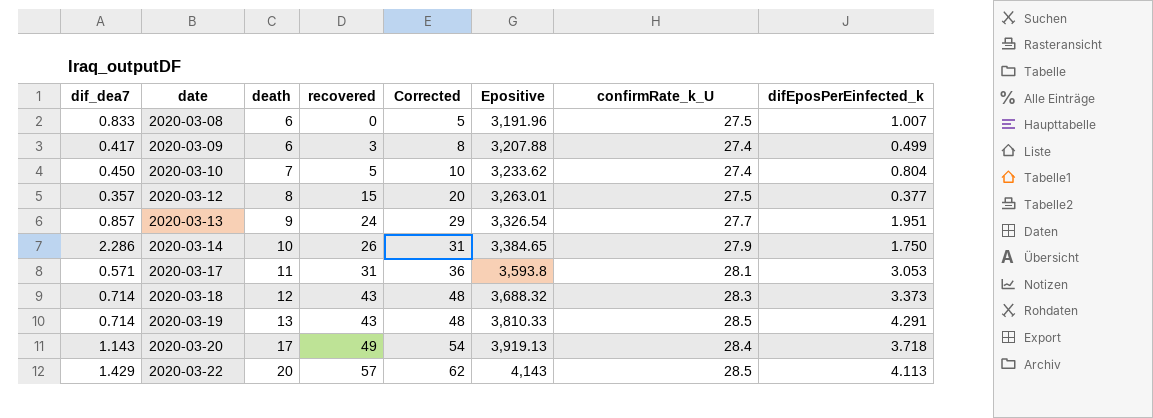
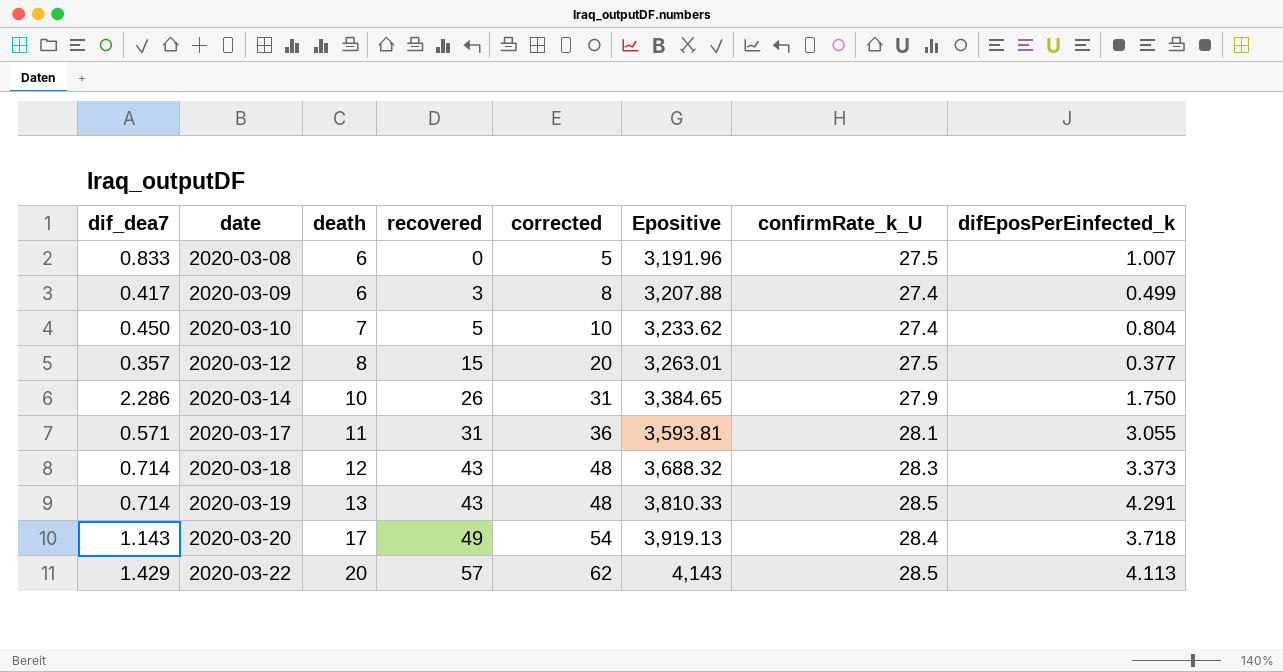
column name: Corrected -> corrected
row 2020-03-13: 0.857 | 9 | 24 | 29 | 3,326.54 | 27.7 | 1.951 -> none
2020-03-17 | Epositive: 3,593.8 -> 3,593.81
2020-03-17 | difEposPerEinfected_k: 3.053 -> 3.055

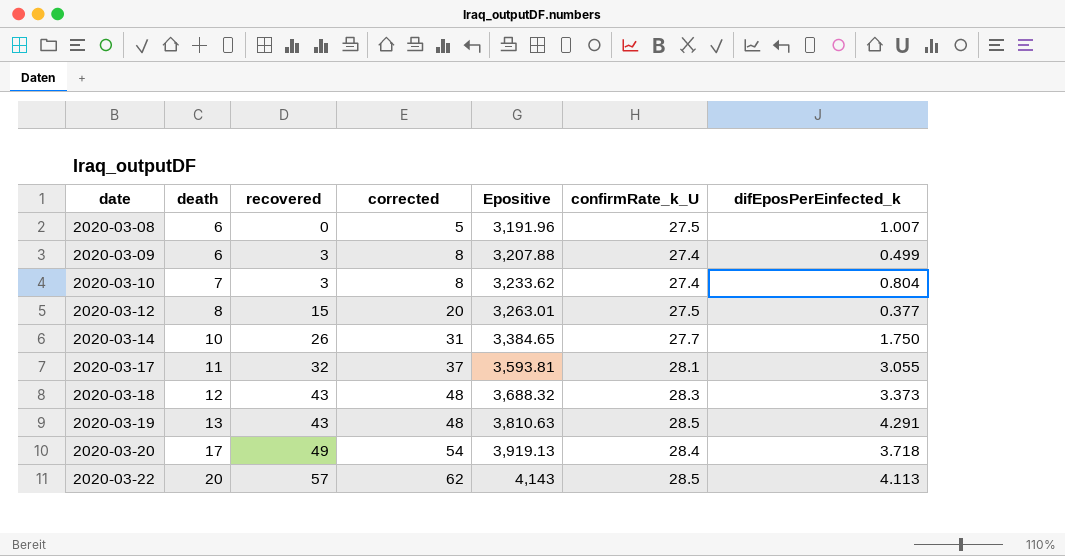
column dif_dea7 | position: 1 -> none
2020-03-10 | recovered: 5 -> 3
2020-03-10 | corrected: 10 -> 8
2020-03-14 | confirmRate_k_U: 27.9 -> 27.7
2020-03-17 | recovered: 31 -> 32
2020-03-17 | corrected: 36 -> 37
2020-03-19 | Epositive: 3,810.33 -> 3,810.63

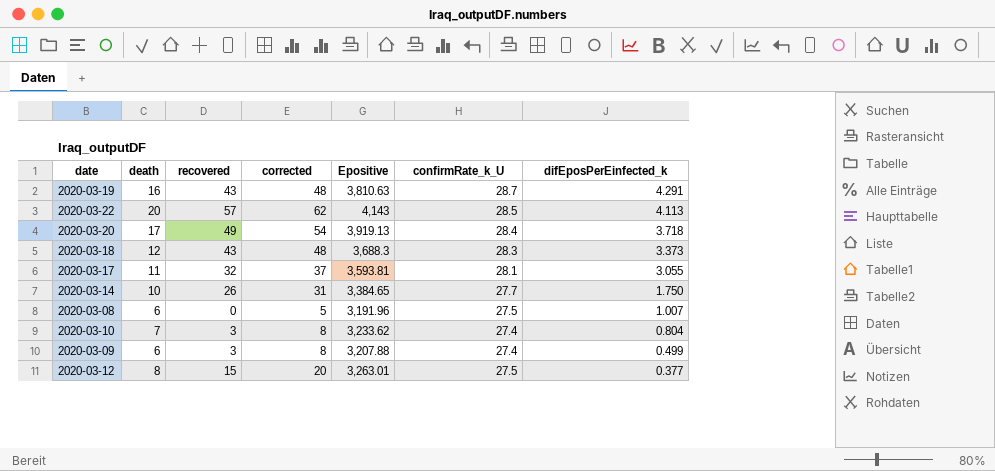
row order: date ascending -> difEposPerEinfected_k descending
2020-03-19 | death: 13 -> 16
2020-03-19 | confirmRate_k_U: 28.5 -> 28.7
2020-03-18 | Epositive: 3,688.32 -> 3,688.3

